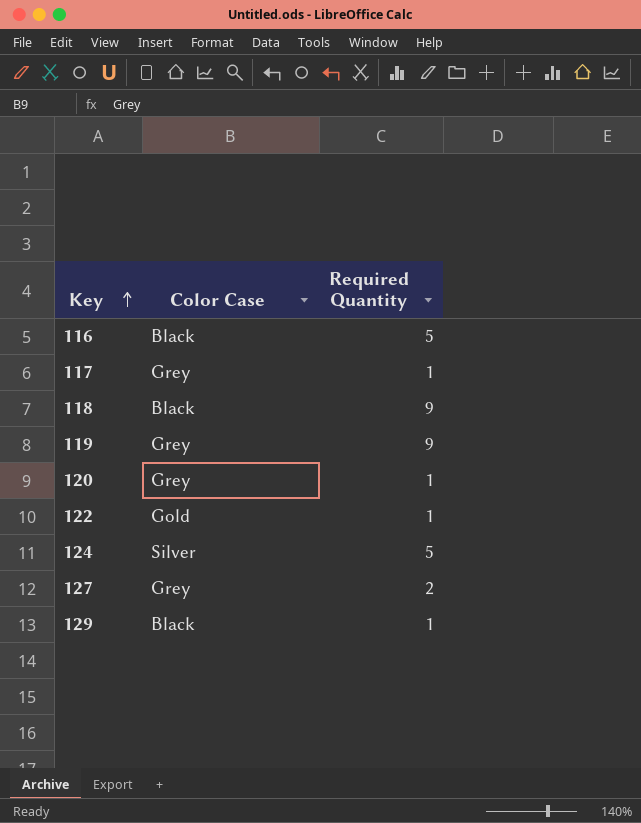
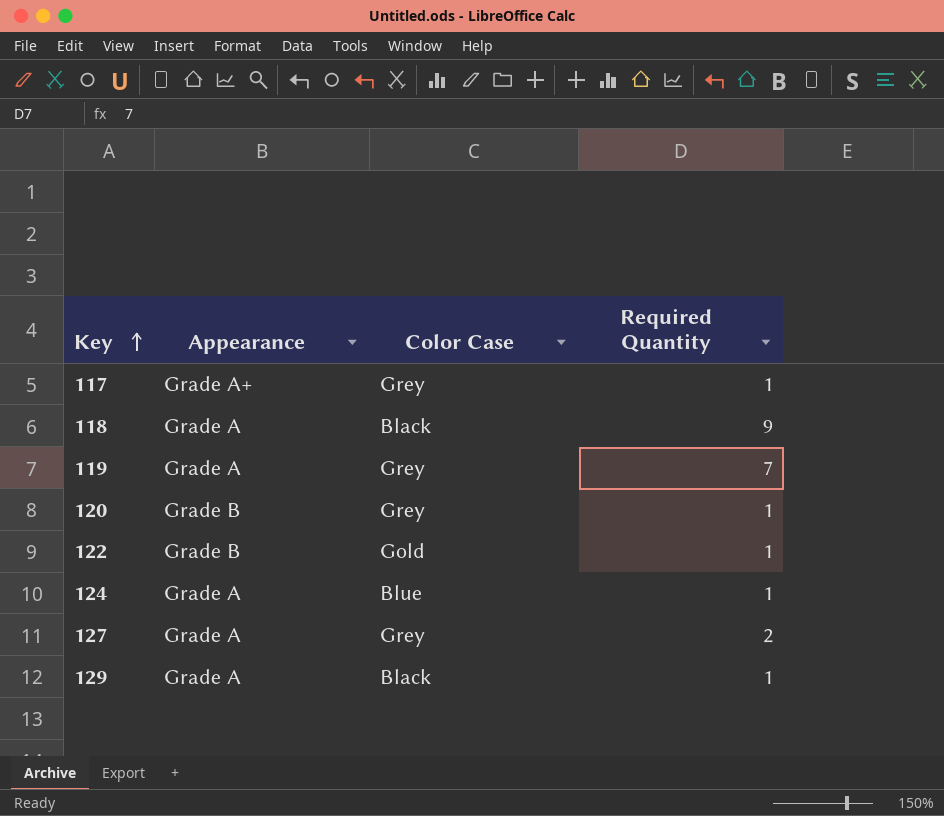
column Appearance | position: none -> 2
row 116: Black | 5 -> none
119 | Required Quantity: 9 -> 7
124 | Color Case: Silver -> Blue
124 | Required Quantity: 5 -> 1

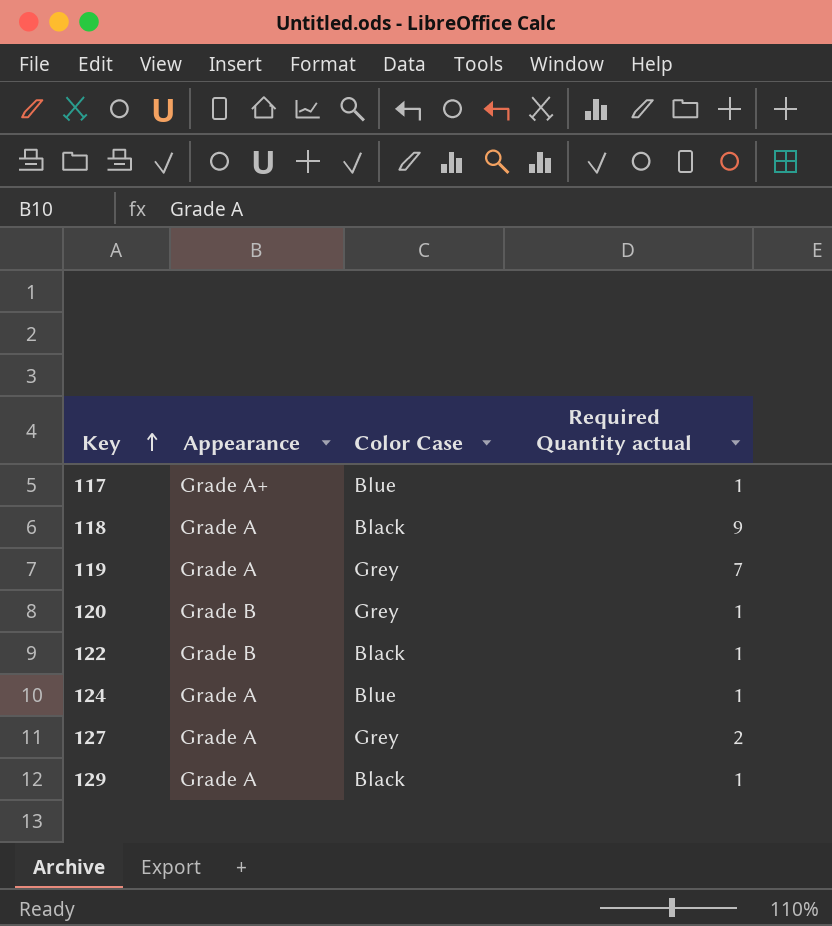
column name: Required Quantity -> Required Quantity actual
117 | Color Case: Grey -> Blue
122 | Color Case: Gold -> Black

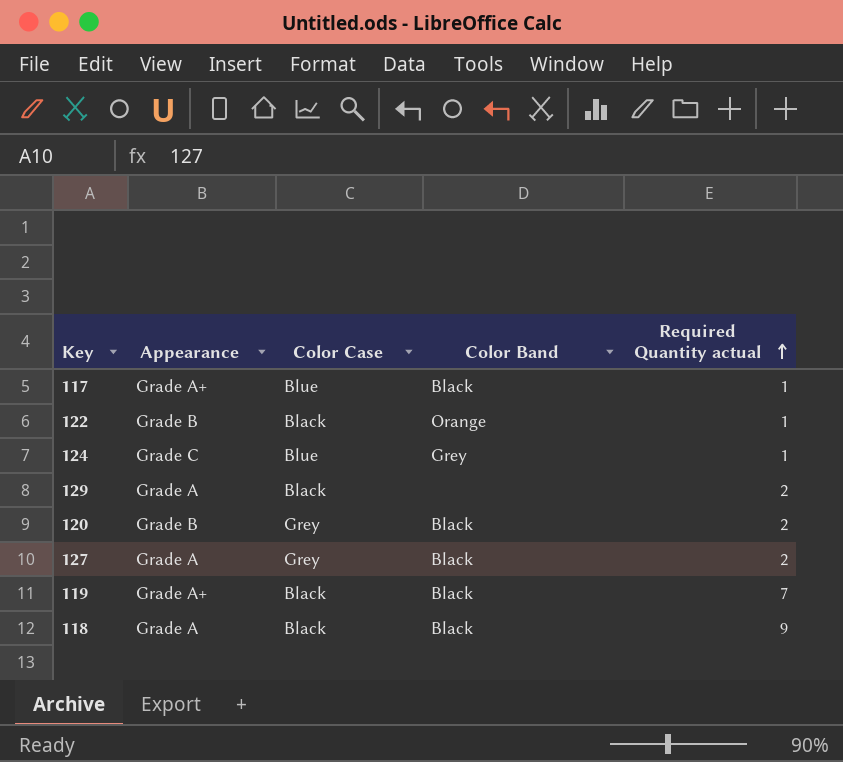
row order: Key ascending -> Required Quantity actual ascending
column Color Band | position: none -> 4
124 | Appearance: Grade A -> Grade C
129 | Required Quantity actual: 1 -> 2
120 | Required Quantity actual: 1 -> 2
119 | Appearance: Grade A -> Grade A+
119 | Color Case: Grey -> Black

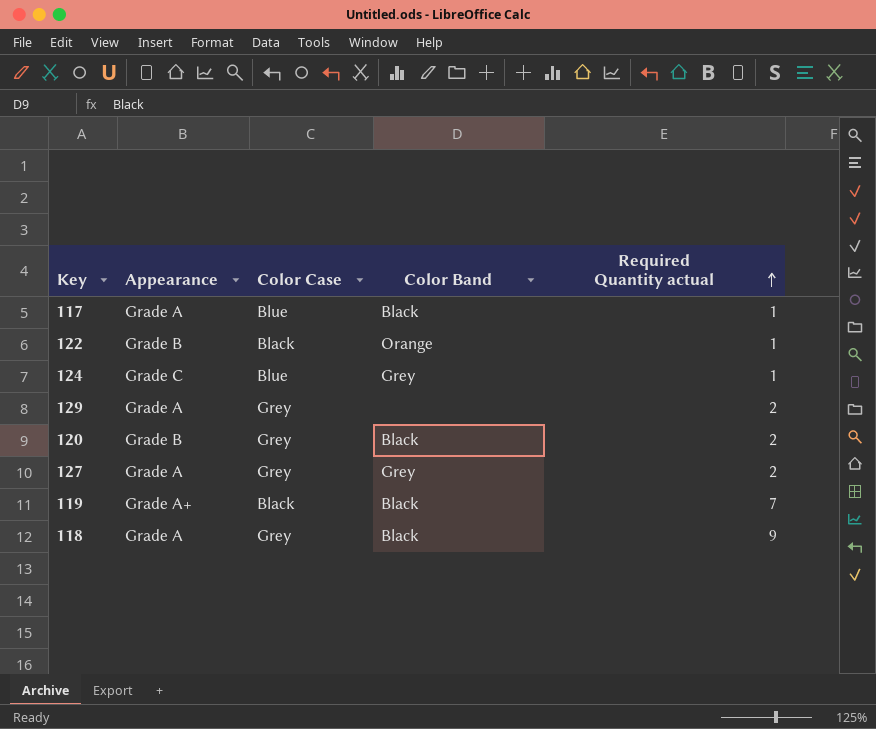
117 | Appearance: Grade A+ -> Grade A
129 | Color Case: Black -> Grey
127 | Color Band: Black -> Grey
118 | Color Case: Black -> Grey

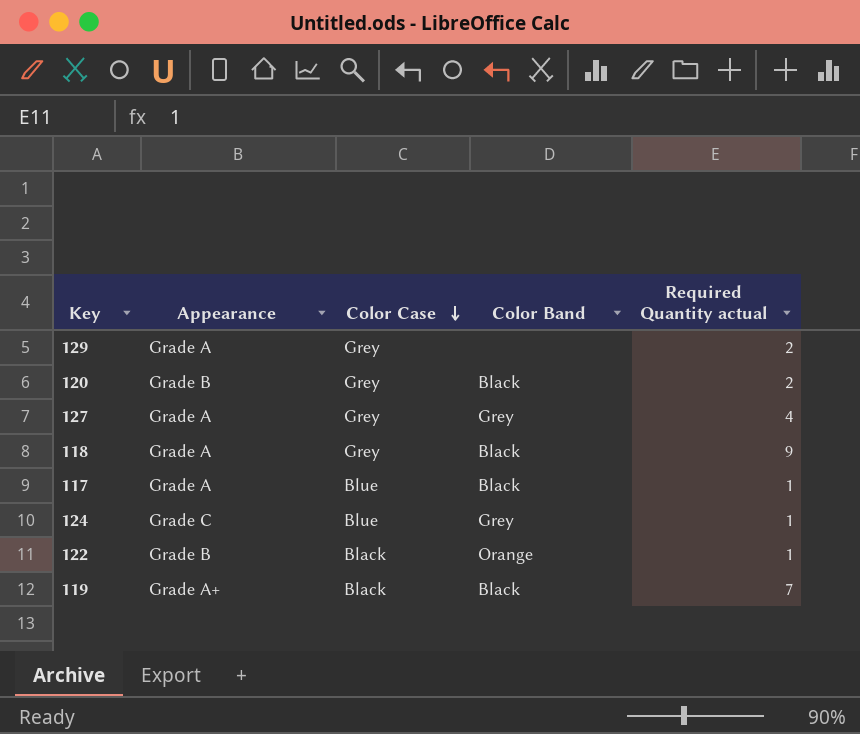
row order: Required Quantity actual ascending -> Color Case descending
127 | Required Quantity actual: 2 -> 4

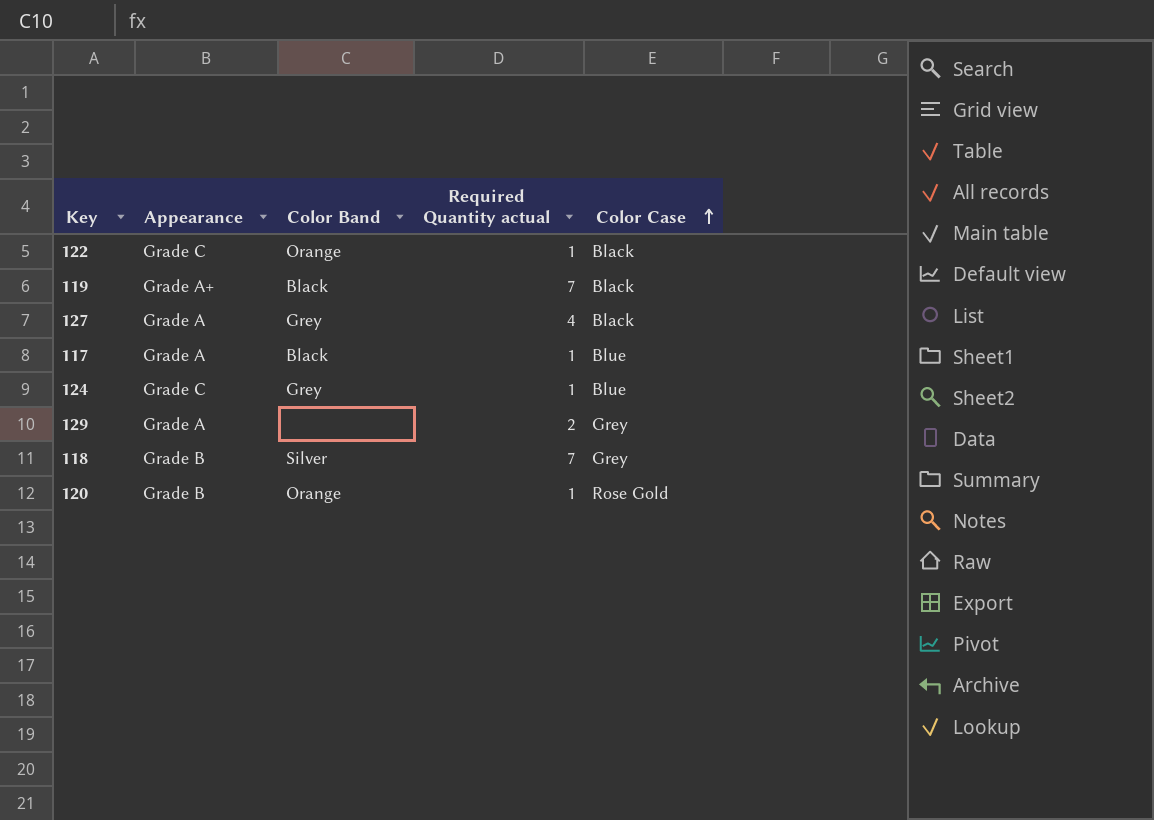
row order: Color Case descending -> Color Case ascending
column Color Case | position: 3 -> 5
122 | Appearance: Grade B -> Grade C
127 | Color Case: Grey -> Black
118 | Appearance: Grade A -> Grade B
118 | Color Band: Black -> Silver
118 | Required Quantity actual: 9 -> 7
120 | Color Band: Black -> Orange
120 | Required Quantity actual: 2 -> 1
120 | Color Case: Grey -> Rose Gold

